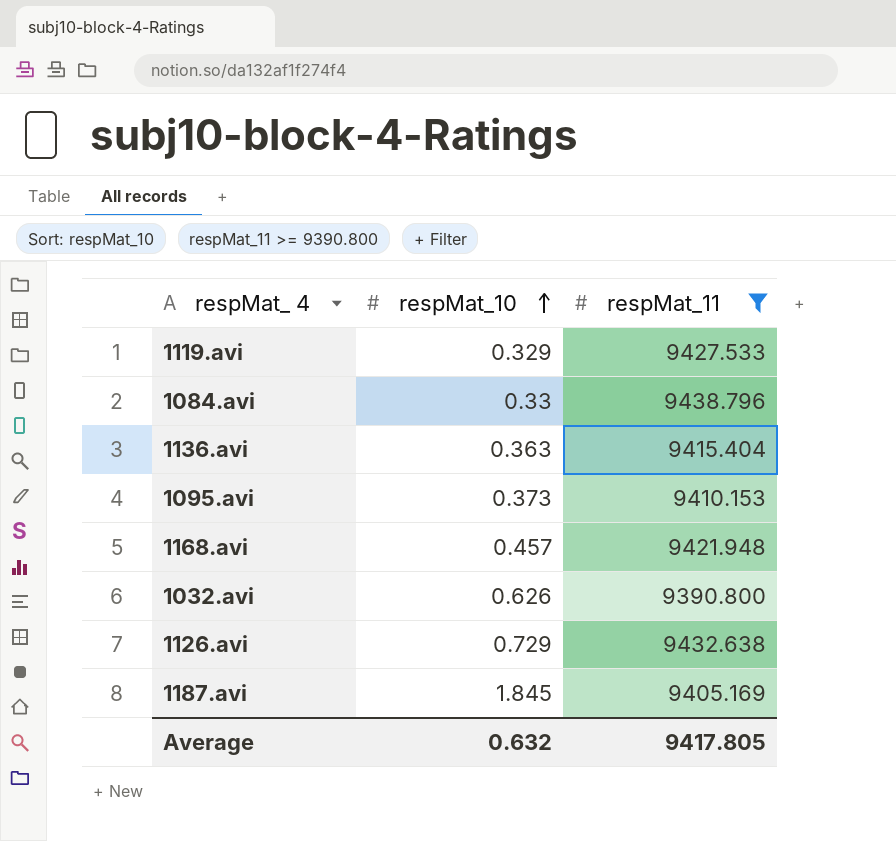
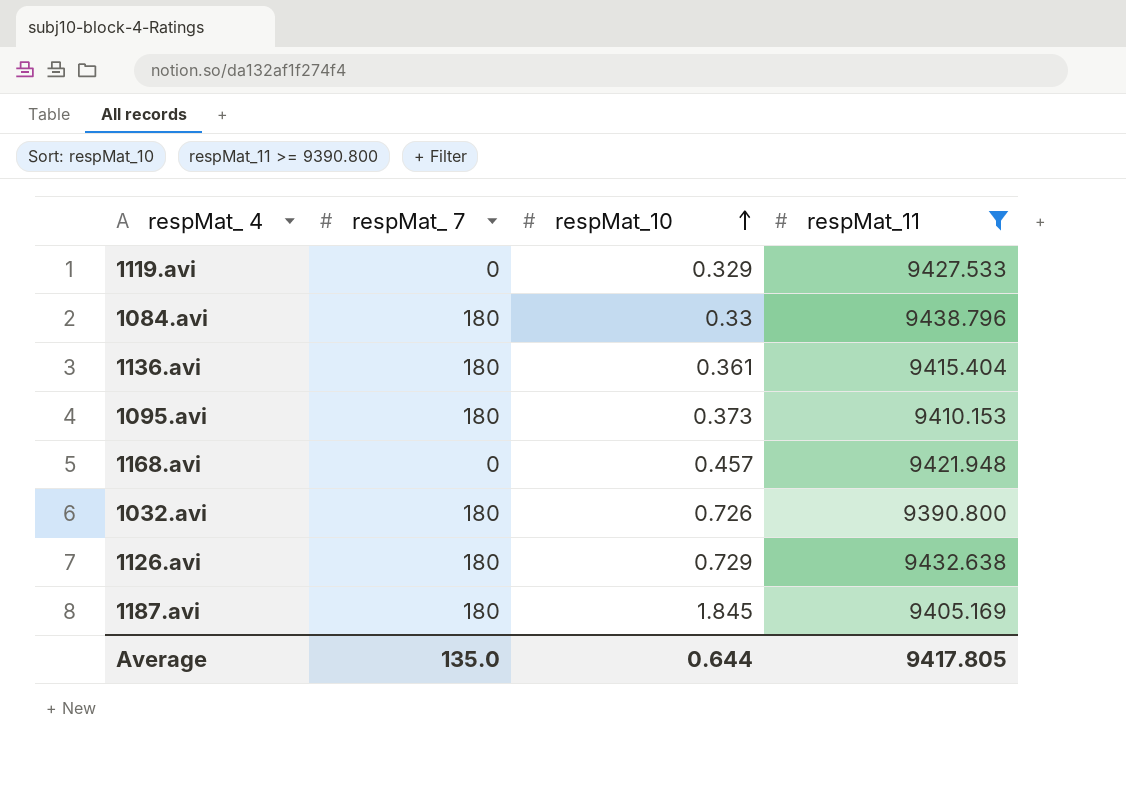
column respMat_ 7 | position: none -> 2
1136.avi | respMat_10: 0.363 -> 0.361
1032.avi | respMat_10: 0.626 -> 0.726
Average | respMat_10: 0.632 -> 0.644

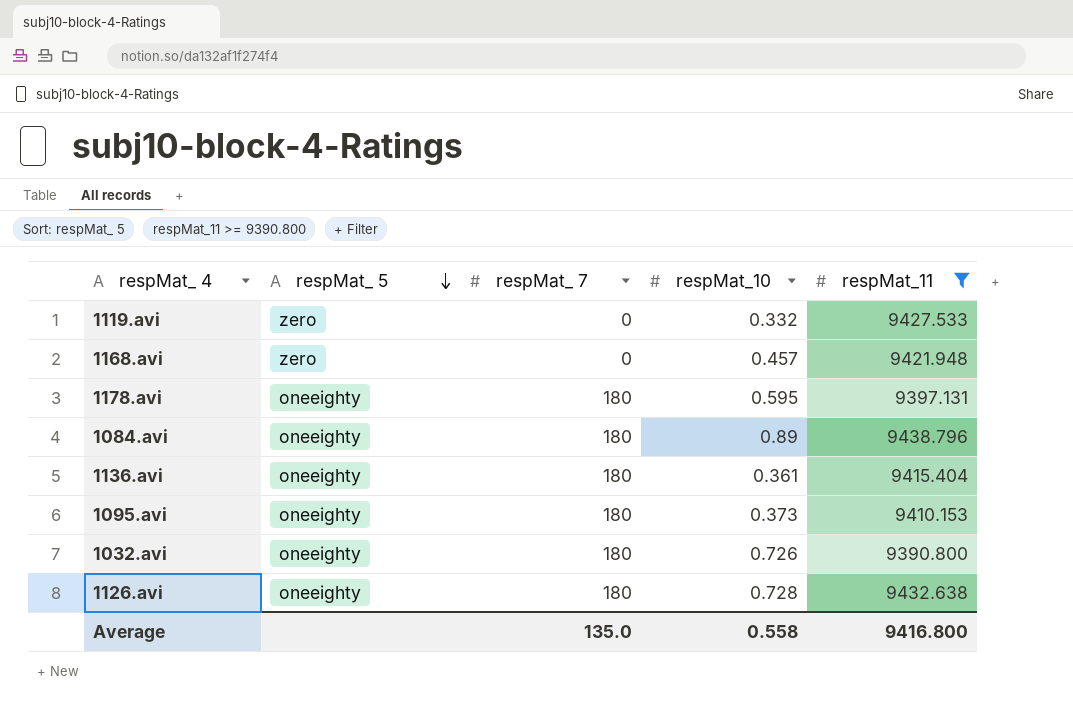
row order: respMat_10 ascending -> respMat_ 5 descending
column respMat_ 5 | position: none -> 2
row 1187.avi: 180 | 1.845 | 9405.169 -> none
1119.avi | respMat_10: 0.329 -> 0.332
row 1178.avi: none -> oneeighty | 180 | 0.595 | 9397.131
1084.avi | respMat_10: 0.33 -> 0.89
1126.avi | respMat_10: 0.729 -> 0.728
Average | respMat_10: 0.644 -> 0.558
Average | respMat_11: 9417.805 -> 9416.800

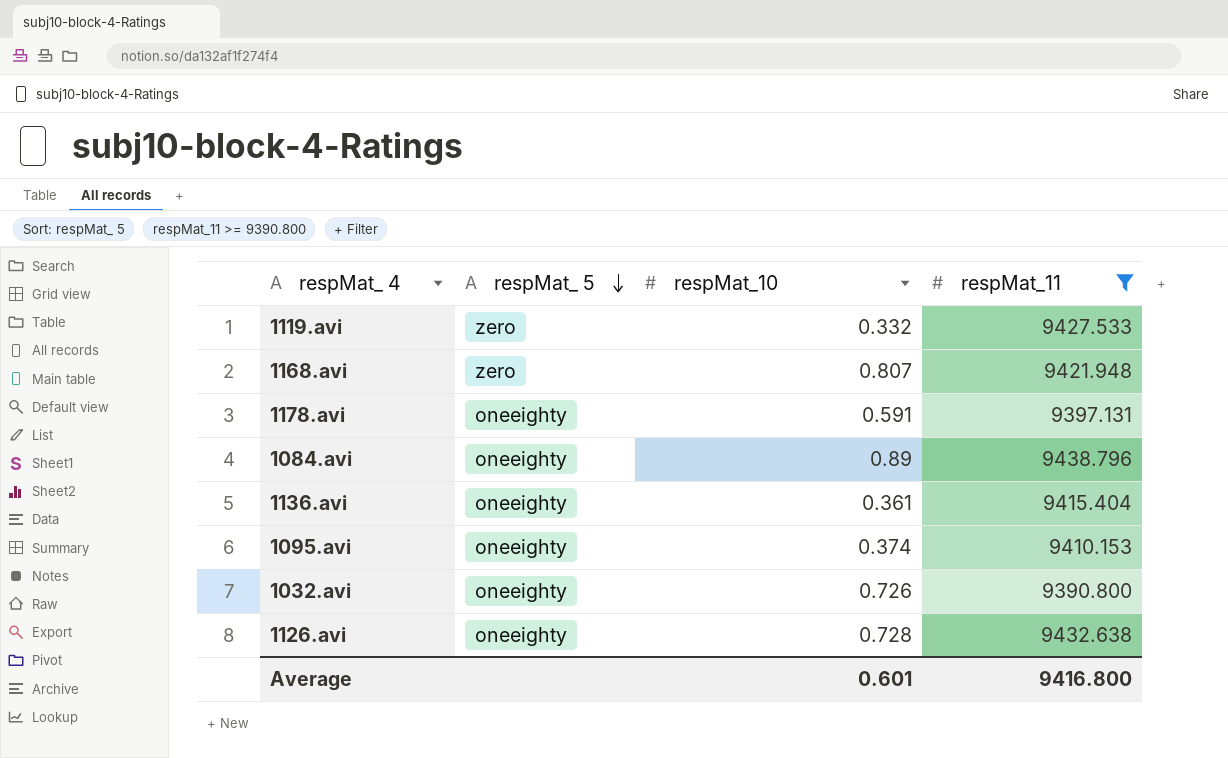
column respMat_ 7 | position: 3 -> none
1168.avi | respMat_10: 0.457 -> 0.807
1178.avi | respMat_10: 0.595 -> 0.591
1095.avi | respMat_10: 0.373 -> 0.374
Average | respMat_10: 0.558 -> 0.601

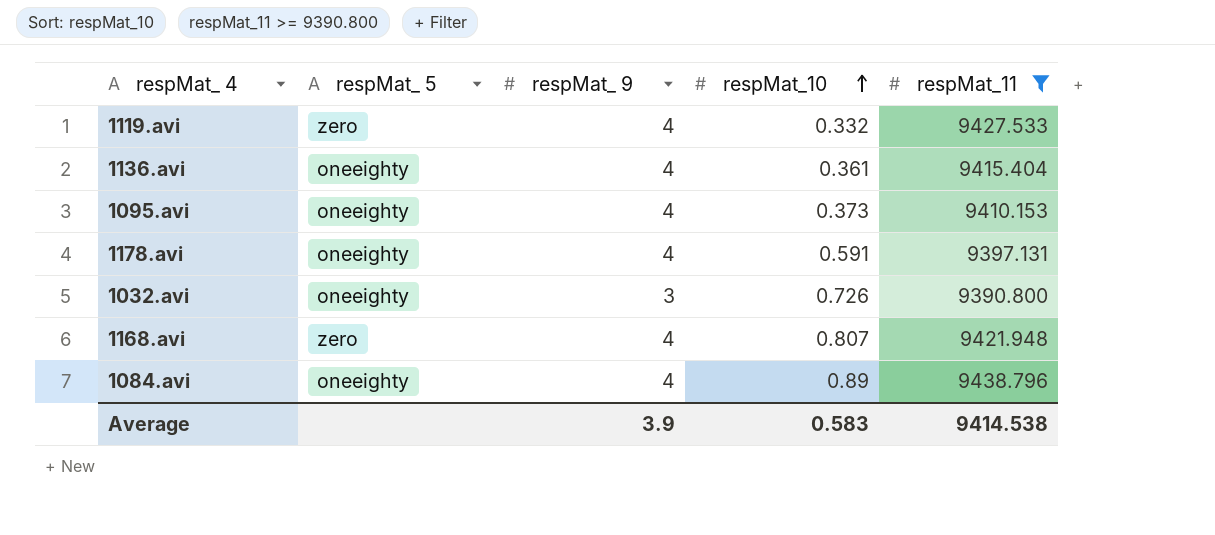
row order: respMat_ 5 descending -> respMat_10 ascending
column respMat_ 9 | position: none -> 3
row 1126.avi: oneeighty | 0.728 | 9432.638 -> none
1095.avi | respMat_10: 0.374 -> 0.373
Average | respMat_10: 0.601 -> 0.583
Average | respMat_11: 9416.800 -> 9414.538

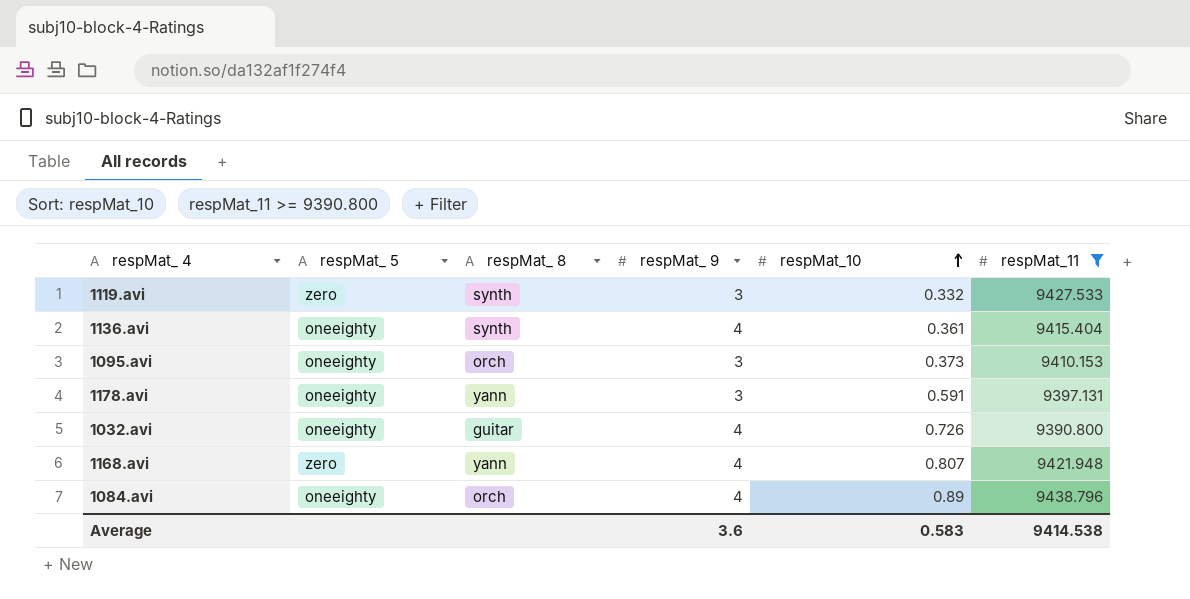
column respMat_ 8 | position: none -> 3
1119.avi | respMat_ 9: 4 -> 3
1095.avi | respMat_ 9: 4 -> 3
1178.avi | respMat_ 9: 4 -> 3
1032.avi | respMat_ 9: 3 -> 4
Average | respMat_ 9: 3.9 -> 3.6

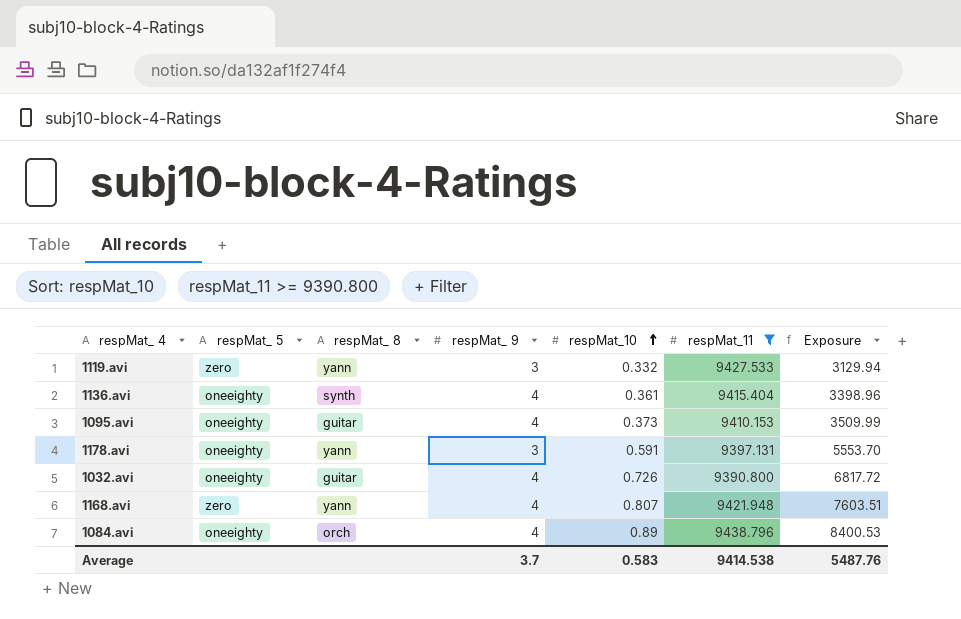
column Exposure | formula: none -> [respMat_10] * [respMat_11]
1119.avi | respMat_ 8: synth -> yann
1095.avi | respMat_ 8: orch -> guitar
1095.avi | respMat_ 9: 3 -> 4
Average | respMat_ 9: 3.6 -> 3.7

